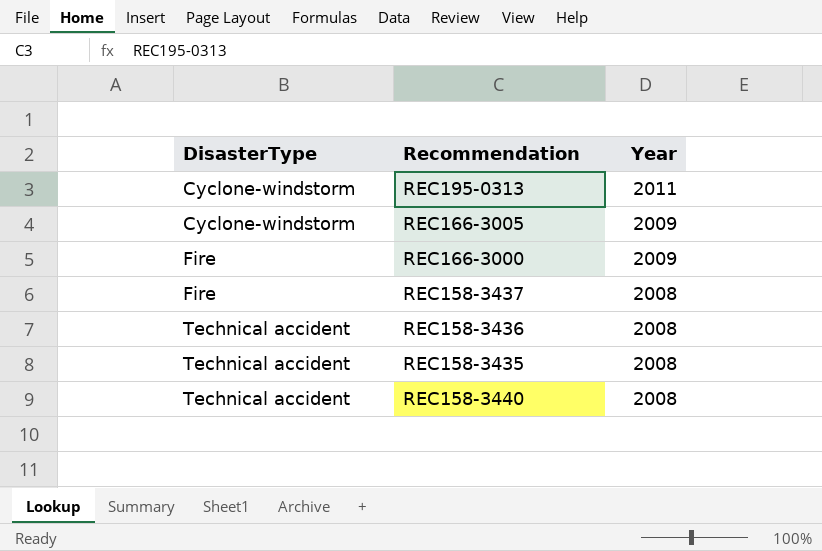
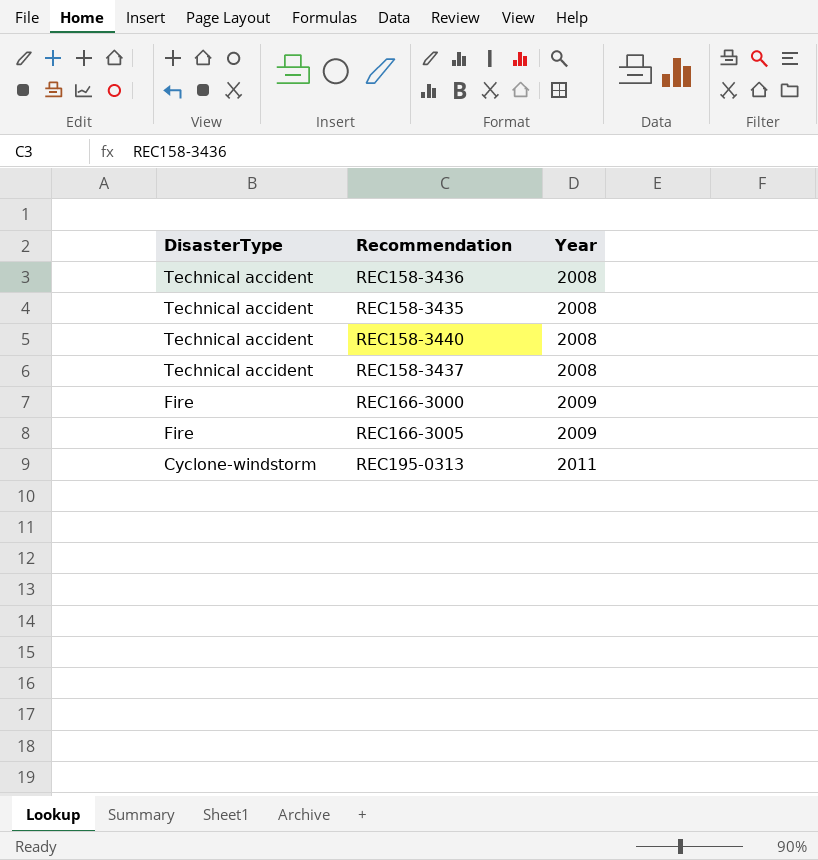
row order: DisasterType ascending -> DisasterType descending
REC158-3437 | DisasterType: Fire -> Technical accident
REC166-3005 | DisasterType: Cyclone-windstorm -> Fire

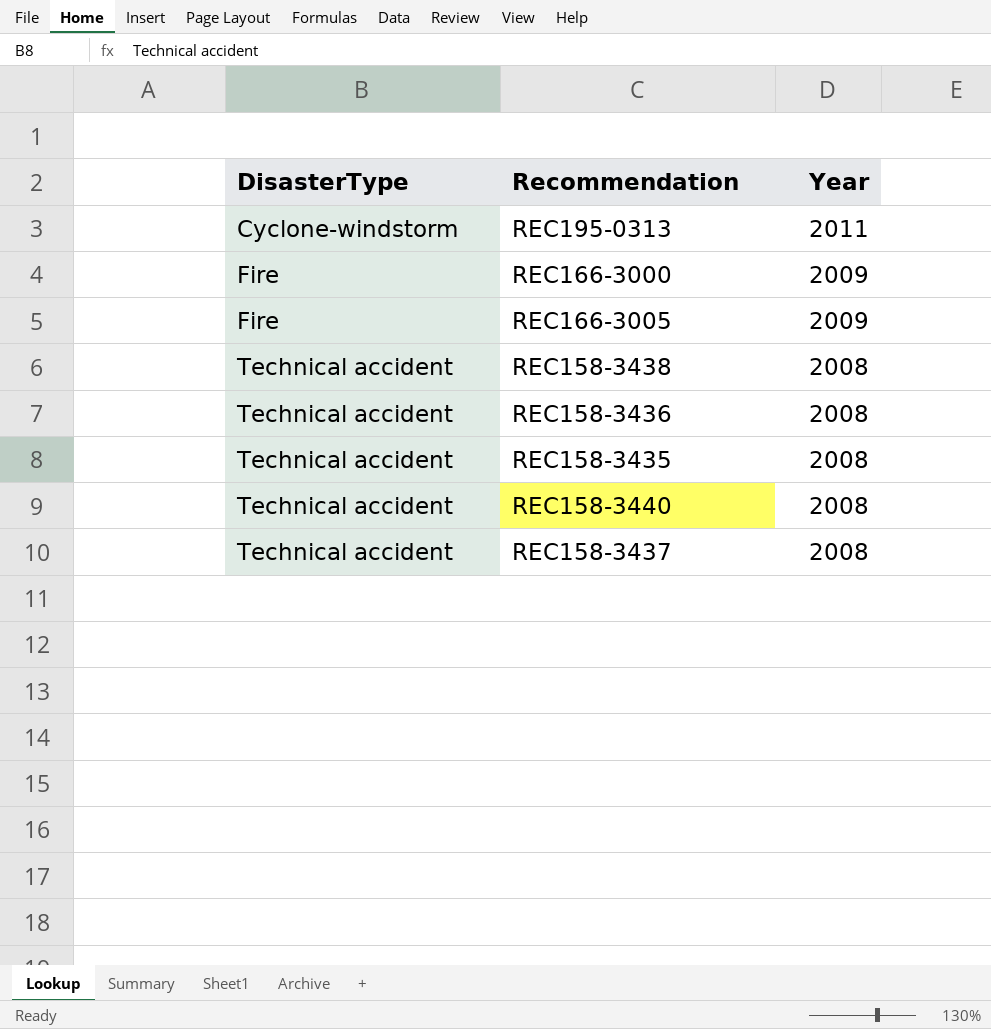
row order: DisasterType descending -> DisasterType ascending
row REC158-3438: none -> Technical accident | 2008

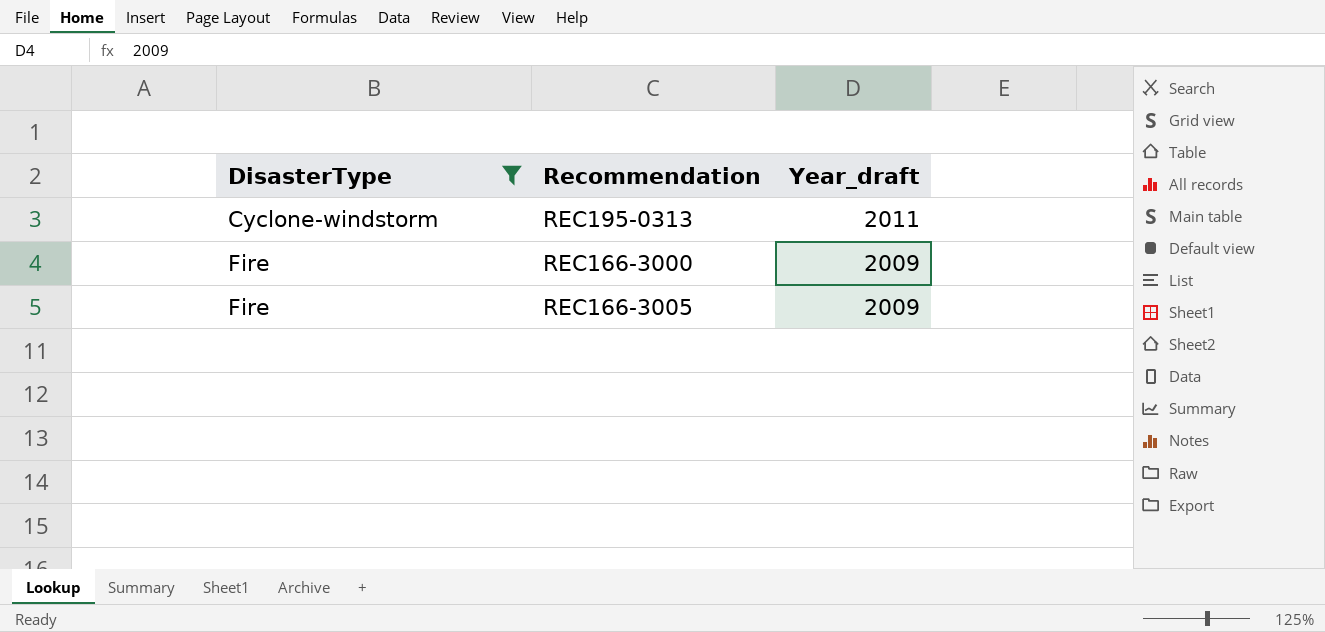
filter: none -> DisasterType != Technical accident
column name: Year -> Year_draft

